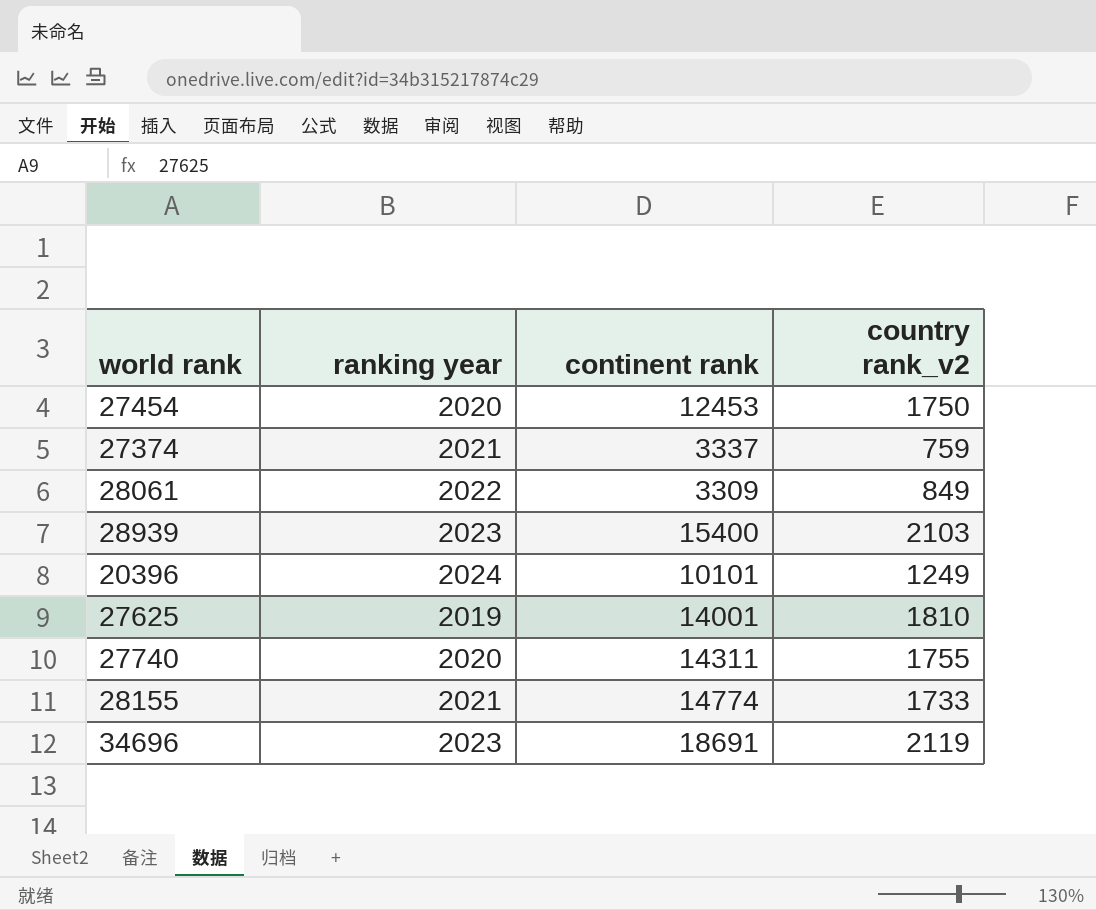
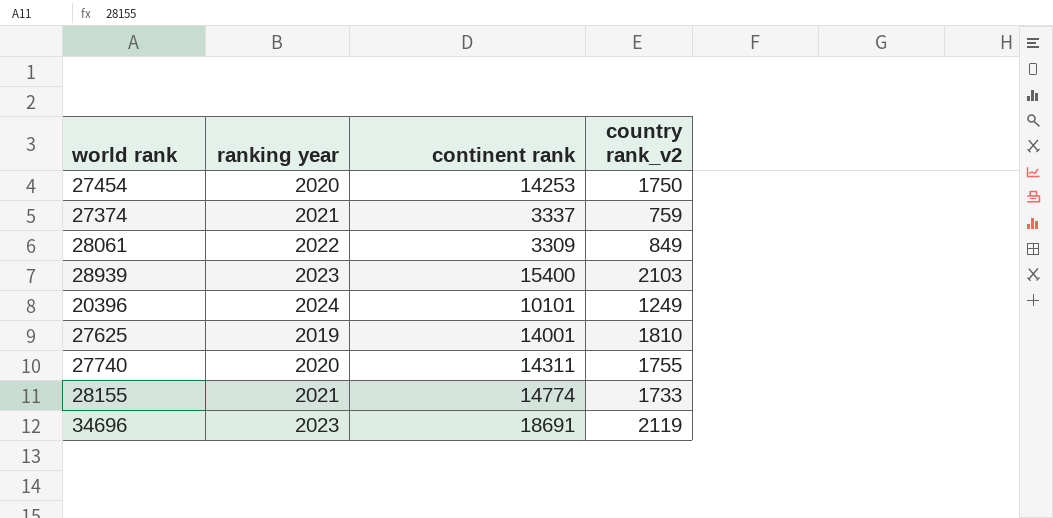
27454 | continent rank: 12453 -> 14253

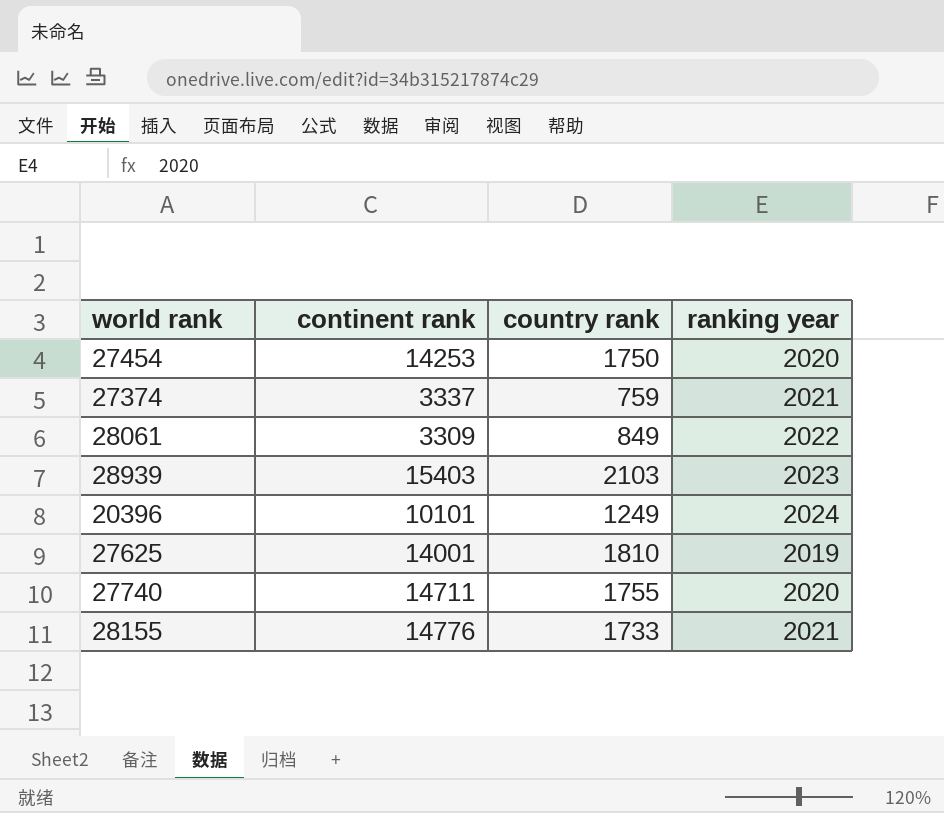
column name: country rank_v2 -> country rank
column ranking year | position: 2 -> 4
row 34696: 2023 | 18691 | 2119 -> none
28939 | continent rank: 15400 -> 15403
27740 | continent rank: 14311 -> 14711
28155 | continent rank: 14774 -> 14776

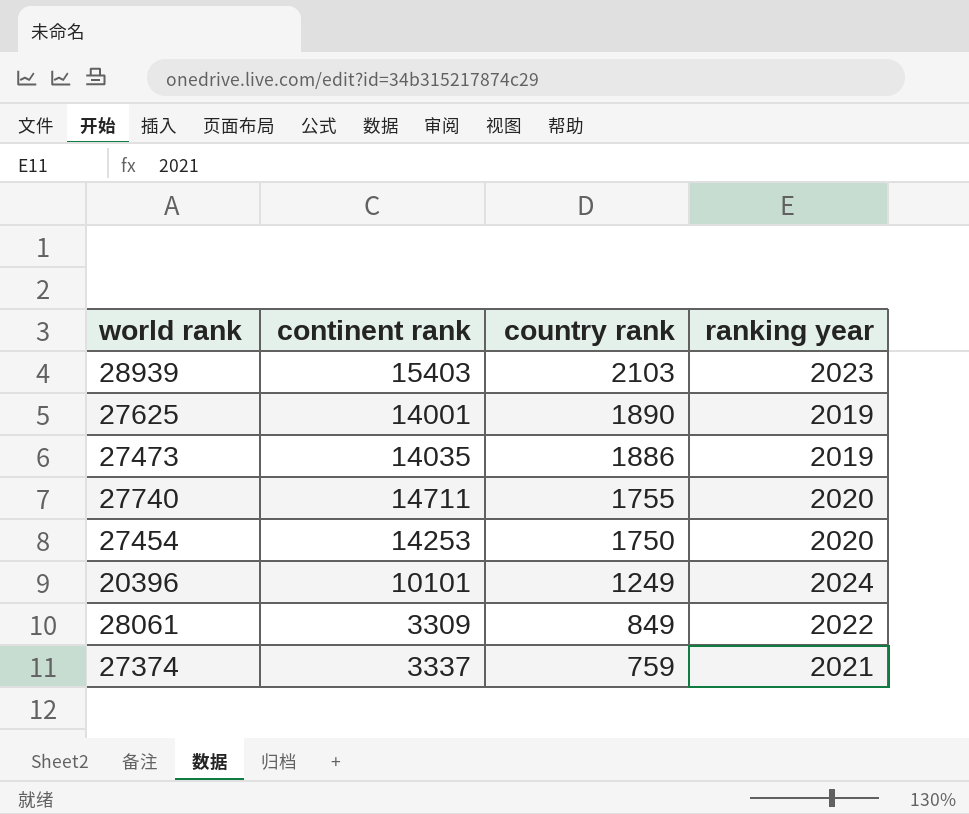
row order: none -> country rank descending
row 28155: 14776 | 1733 | 2021 -> none
27625 | country rank: 1810 -> 1890
row 27473: none -> 14035 | 1886 | 2019

